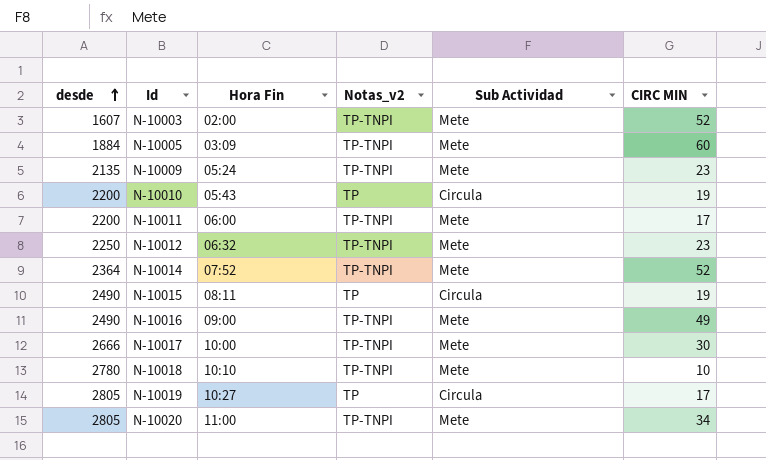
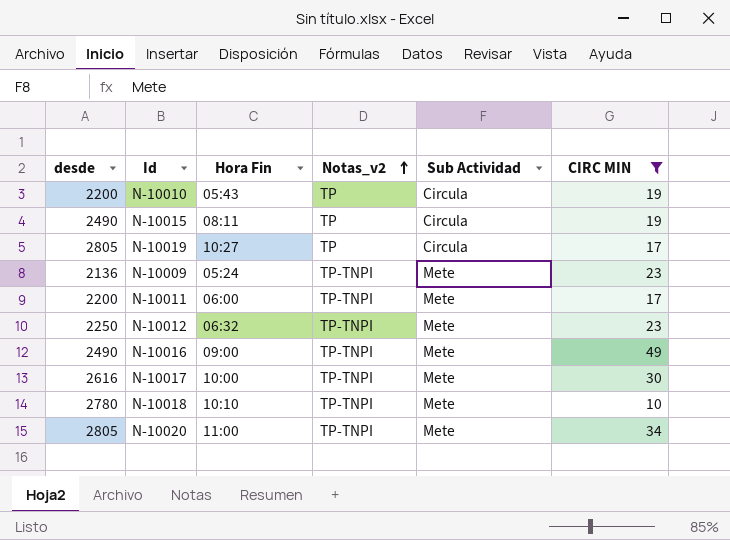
filter: none -> CIRC MIN <= 49
row order: desde ascending -> Notas_v2 ascending
N-10009 | desde: 2135 -> 2136
N-10017 | desde: 2666 -> 2616

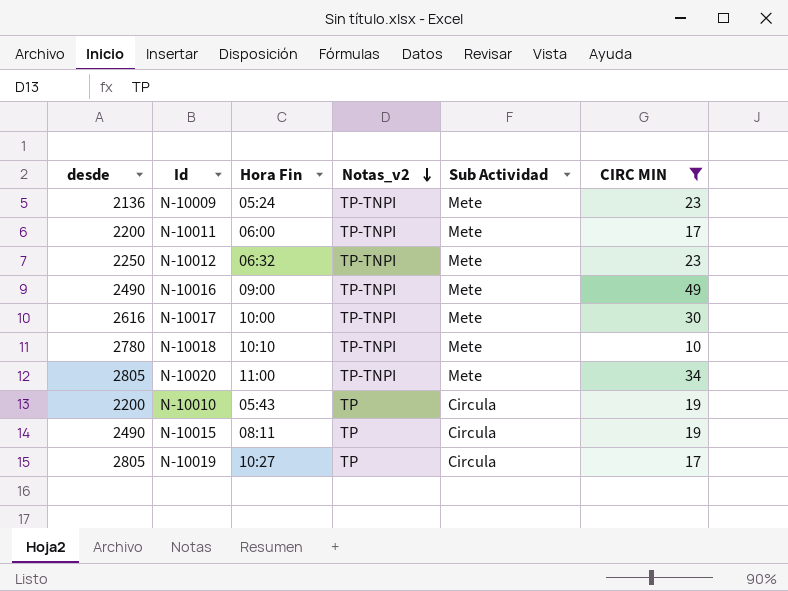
row order: Notas_v2 ascending -> Notas_v2 descending

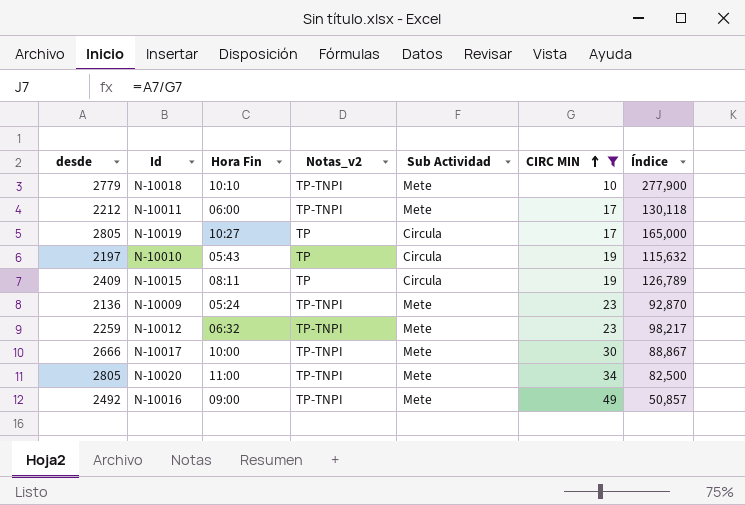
row order: Notas_v2 descending -> CIRC MIN ascending
column Índice | formula: none -> [desde] / [CIRC MIN]
N-10018 | desde: 2780 -> 2779
N-10011 | desde: 2200 -> 2212
N-10010 | desde: 2200 -> 2197
N-10015 | desde: 2490 -> 2409
N-10012 | desde: 2250 -> 2259
N-10017 | desde: 2616 -> 2666
N-10016 | desde: 2490 -> 2492

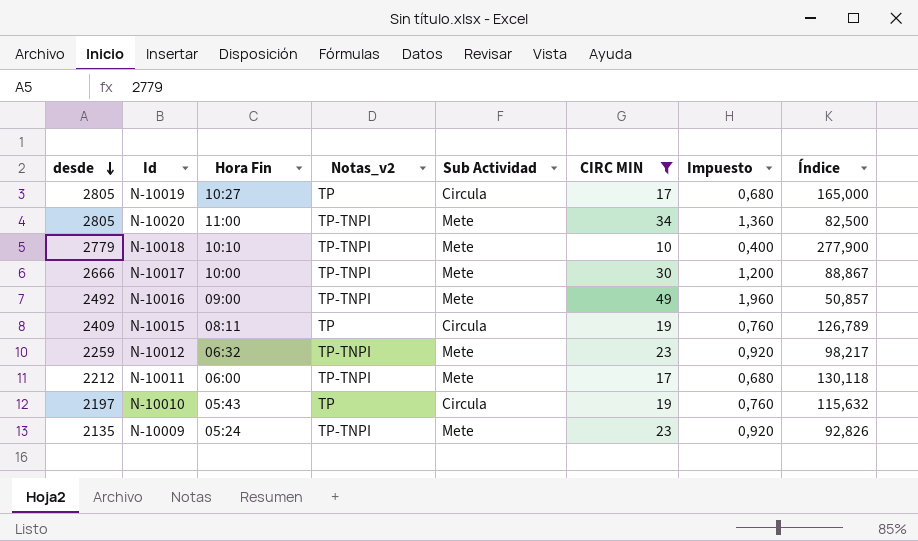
row order: CIRC MIN ascending -> desde descending
column Impuesto | formula: none -> [CIRC MIN] * 0,04
N-10009 | desde: 2136 -> 2135
N-10009 | Índice: 92,870 -> 92,826

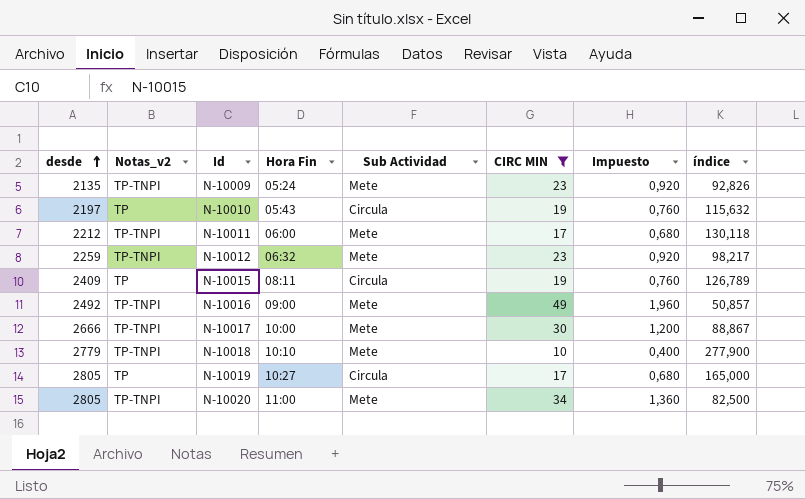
row order: desde descending -> desde ascending
column Notas_v2 | position: 4 -> 2
column name: Índice -> índice

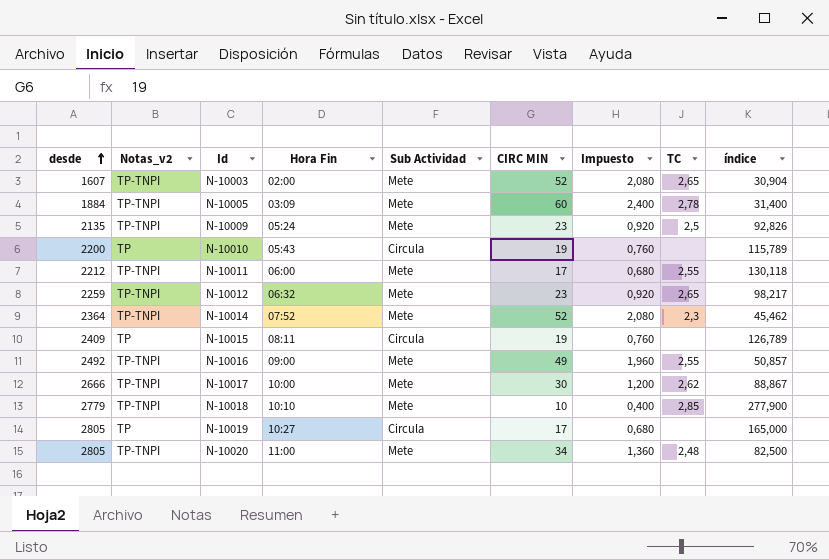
filter: CIRC MIN <= 49 -> none
column TC | position: none -> 8
N-10010 | desde: 2197 -> 2200
N-10010 | índice: 115,632 -> 115,789

